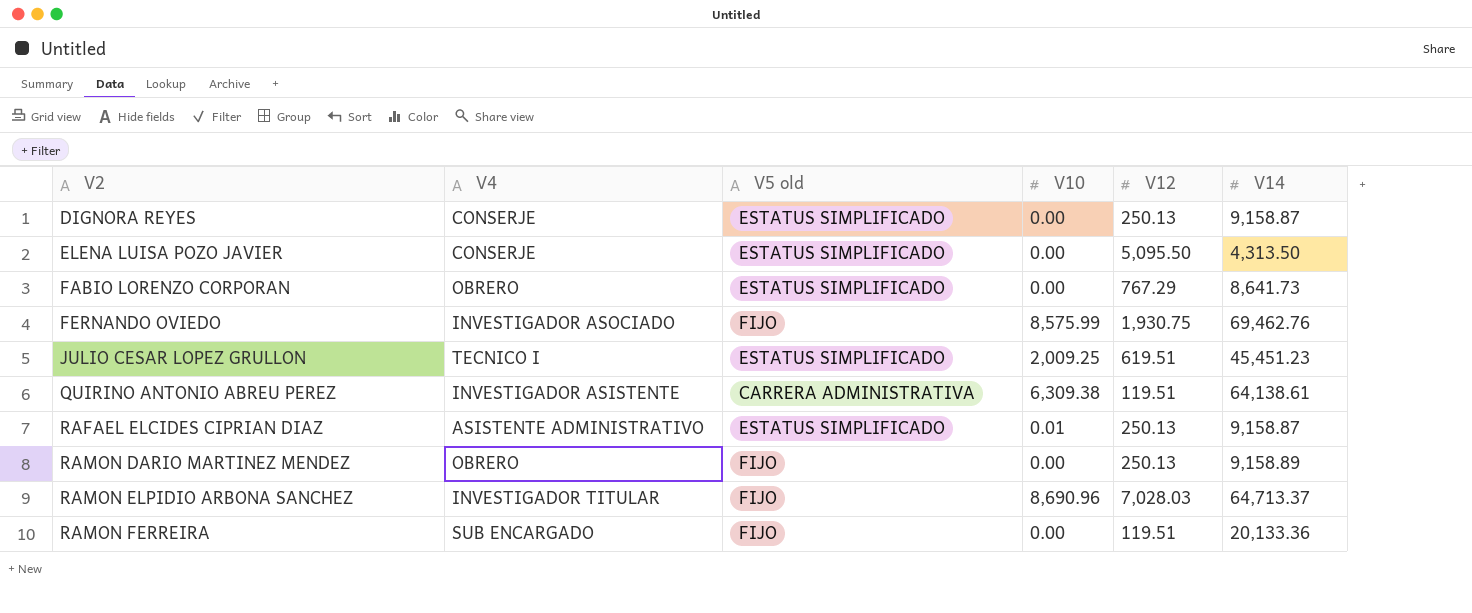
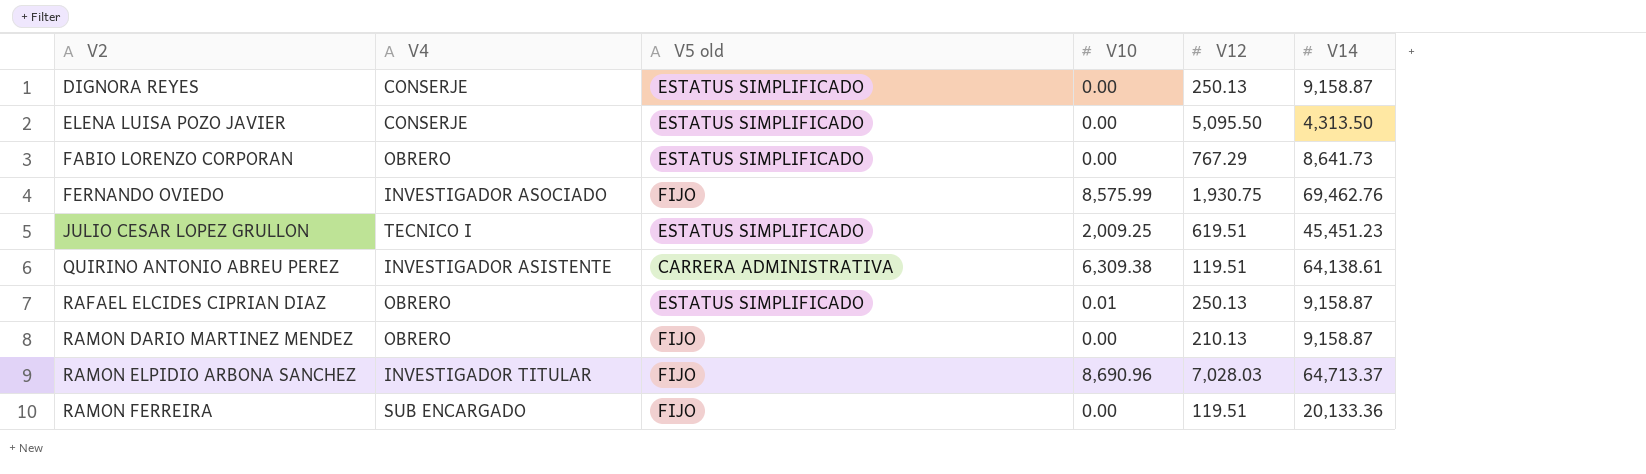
RAFAEL ELCIDES CIPRIAN DIAZ | V4: ASISTENTE ADMINISTRATIVO -> OBRERO
RAMON DARIO MARTINEZ MENDEZ | V12: 250.13 -> 210.13
RAMON DARIO MARTINEZ MENDEZ | V14: 9,158.89 -> 9,158.87

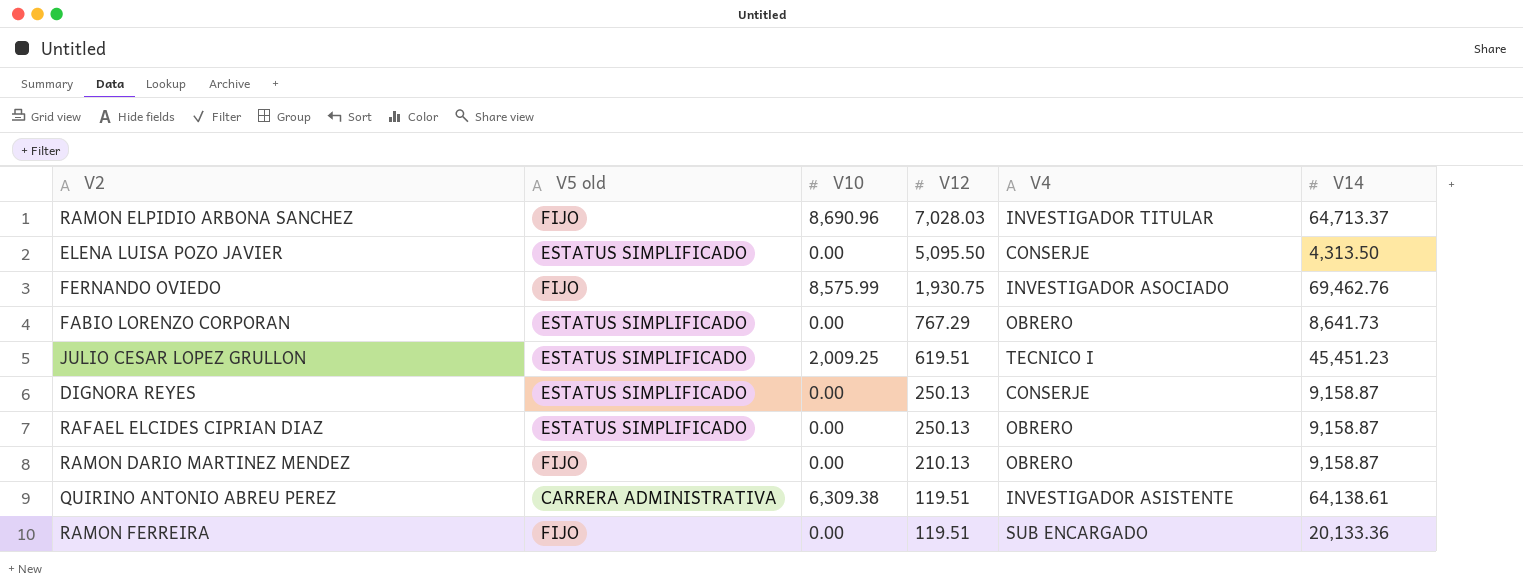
row order: V2 ascending -> V12 descending
column V4 | position: 2 -> 5
RAFAEL ELCIDES CIPRIAN DIAZ | V10: 0.01 -> 0.00

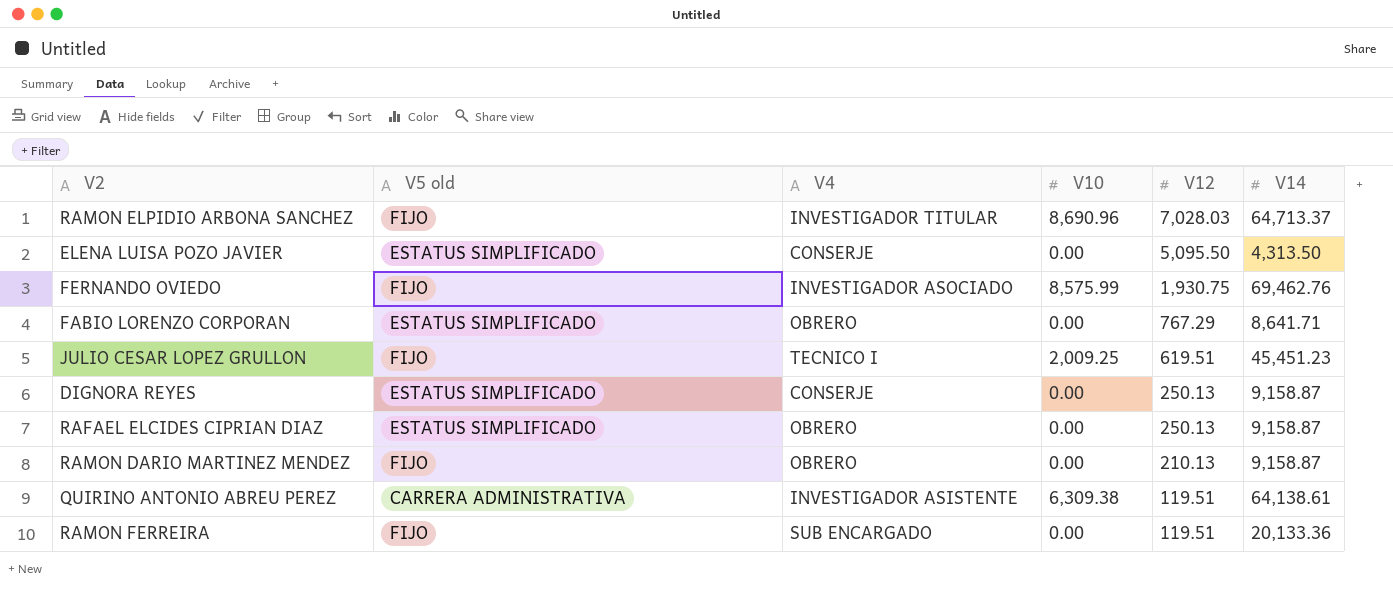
column V4 | position: 5 -> 3
FABIO LORENZO CORPORAN | V14: 8,641.73 -> 8,641.71
JULIO CESAR LOPEZ GRULLON | V5 old: ESTATUS SIMPLIFICADO -> FIJO

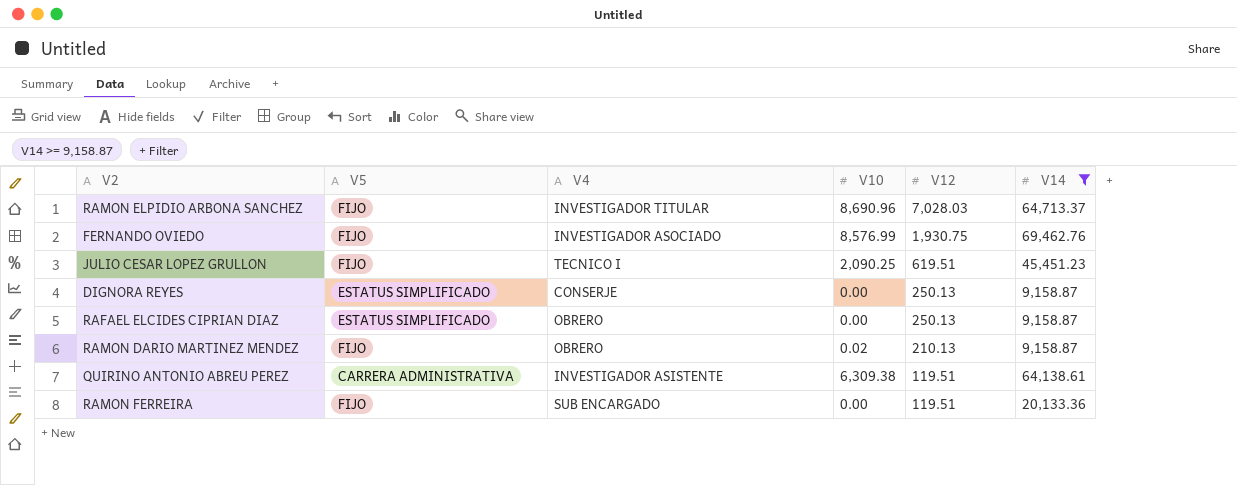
filter: none -> V14 >= 9,158.87
column name: V5 old -> V5
FERNANDO OVIEDO | V10: 8,575.99 -> 8,576.99
JULIO CESAR LOPEZ GRULLON | V10: 2,009.25 -> 2,090.25
RAMON DARIO MARTINEZ MENDEZ | V10: 0.00 -> 0.02

